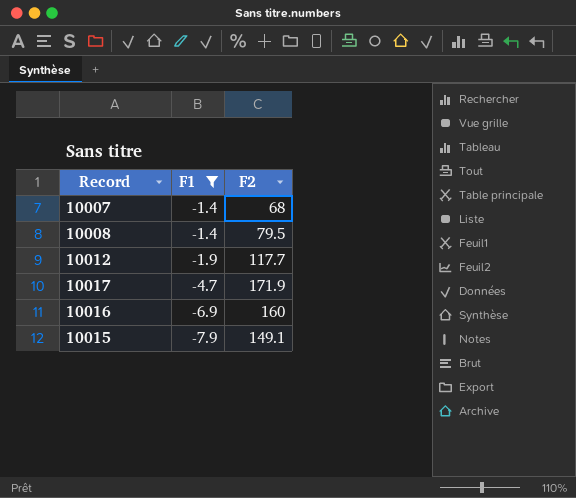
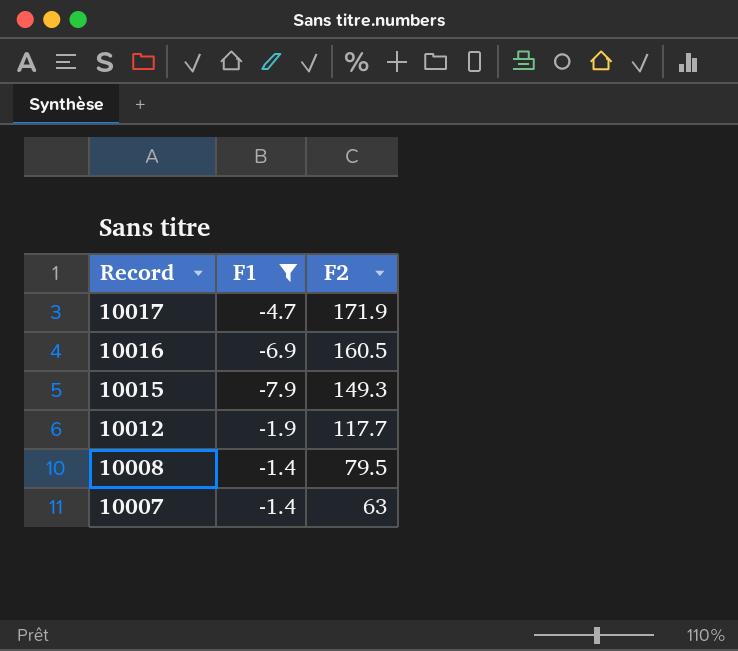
row order: F1 descending -> Record descending
10016 | F2: 160 -> 160.5
10015 | F2: 149.1 -> 149.3
10007 | F2: 68 -> 63

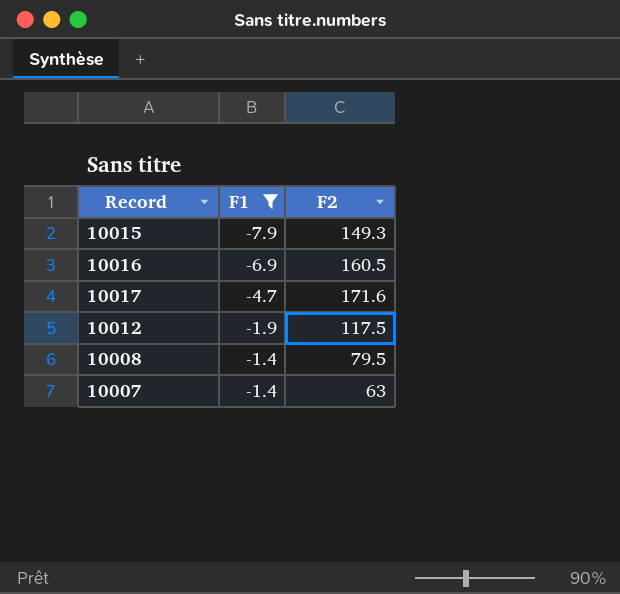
row order: Record descending -> F1 ascending
10017 | F2: 171.9 -> 171.6
10012 | F2: 117.7 -> 117.5

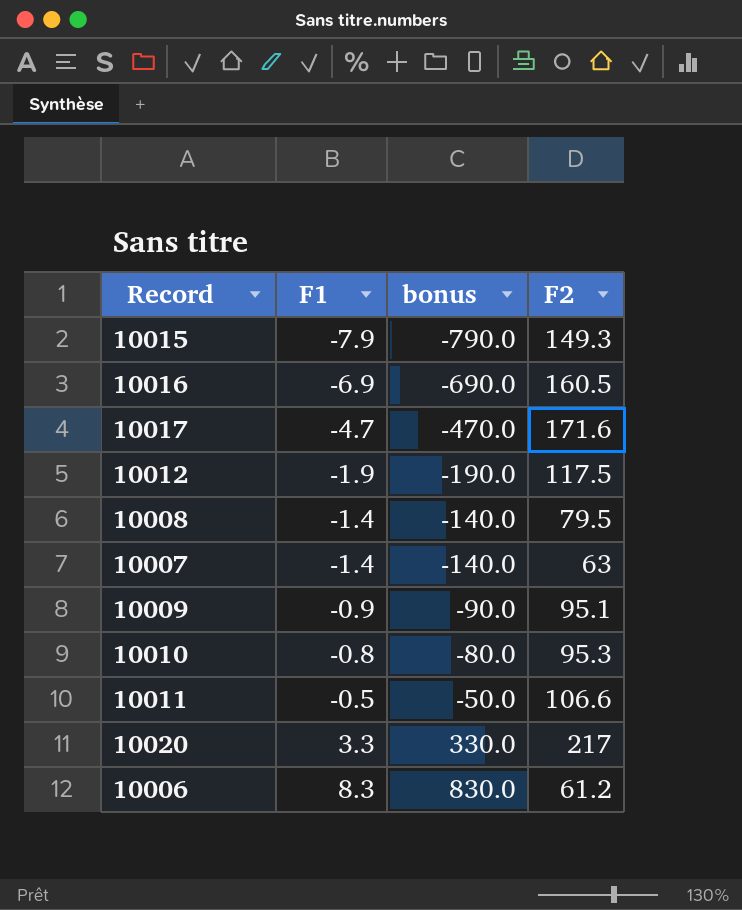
filter: F1 <= -1.4 -> none
column bonus | formula: none -> [F1] * 100

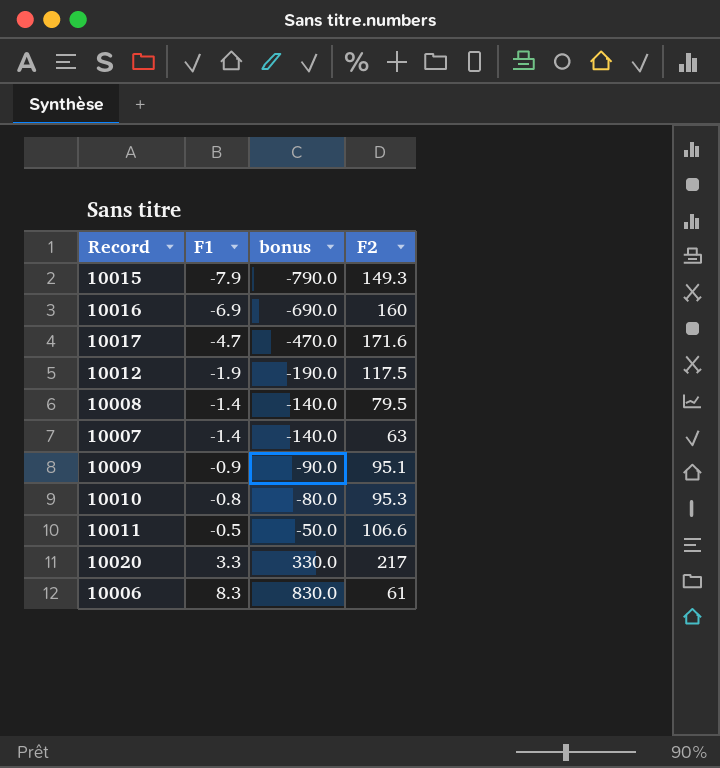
10016 | F2: 160.5 -> 160
10006 | F2: 61.2 -> 61

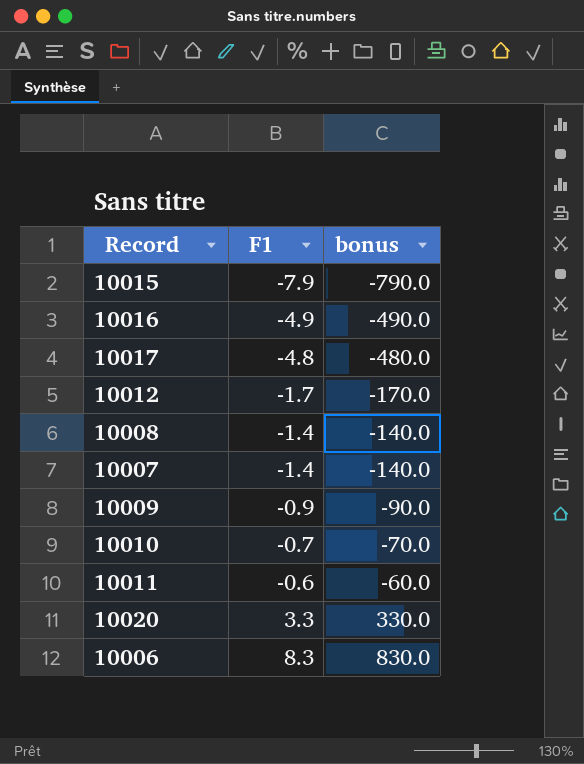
column F2 | position: 4 -> none
10016 | F1: -6.9 -> -4.9
10016 | bonus: -690.0 -> -490.0
10017 | F1: -4.7 -> -4.8
10017 | bonus: -470.0 -> -480.0
10012 | F1: -1.9 -> -1.7
10012 | bonus: -190.0 -> -170.0
10010 | F1: -0.8 -> -0.7
10010 | bonus: -80.0 -> -70.0
10011 | F1: -0.5 -> -0.6
10011 | bonus: -50.0 -> -60.0

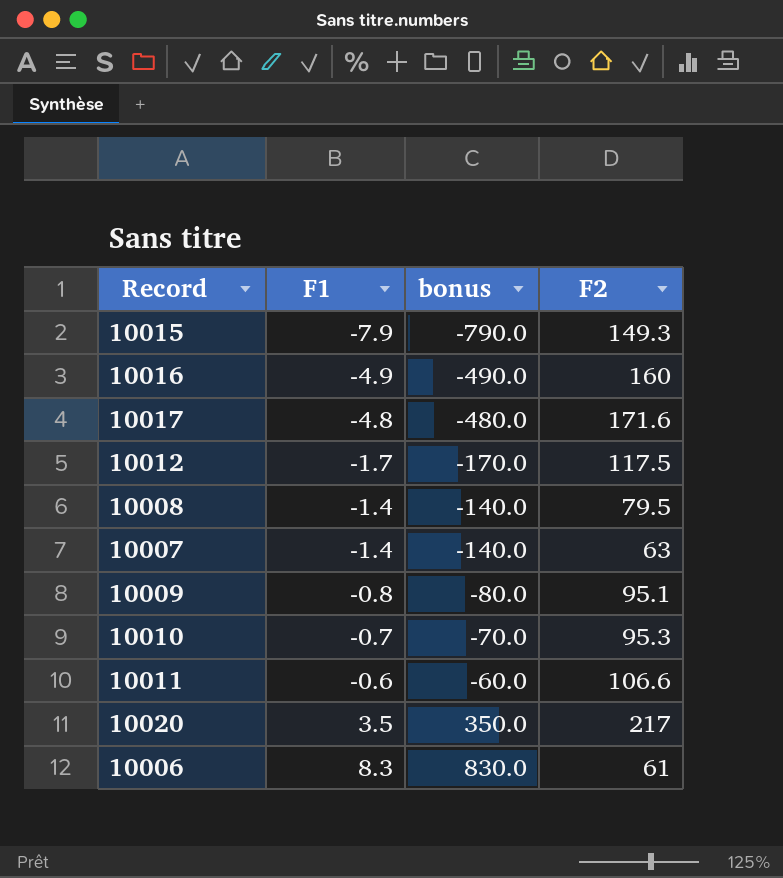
column F2 | position: none -> 4
10009 | F1: -0.9 -> -0.8
10009 | bonus: -90.0 -> -80.0
10020 | F1: 3.3 -> 3.5
10020 | bonus: 330.0 -> 350.0

